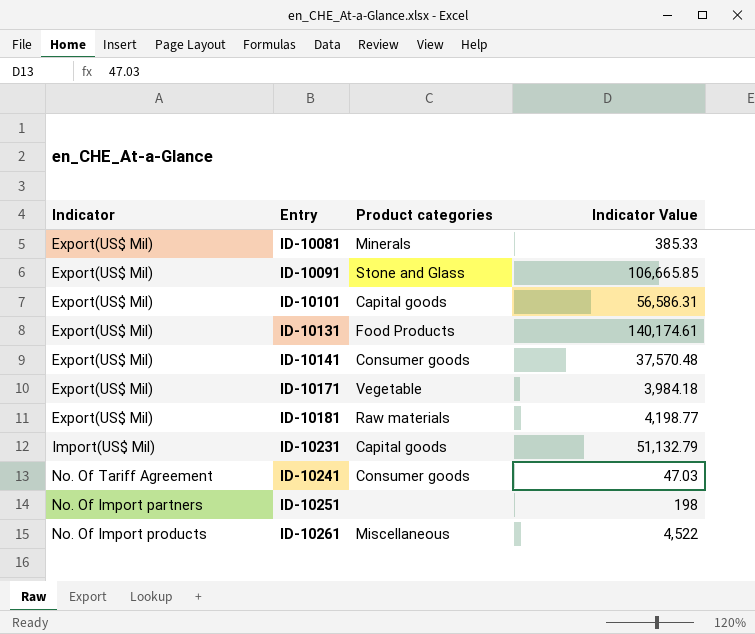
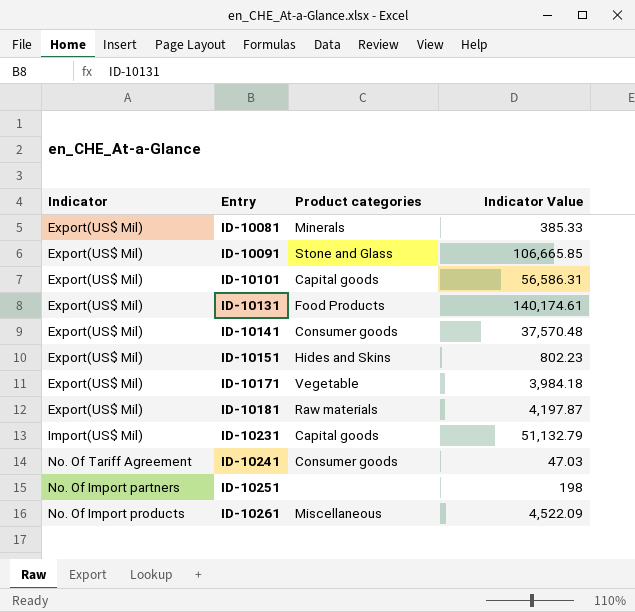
row ID-10151: none -> Export(US$ Mil) | Hides and Skins | 802.23
ID-10181 | Indicator Value: 4,198.77 -> 4,197.87
ID-10261 | Indicator Value: 4,522 -> 4,522.09

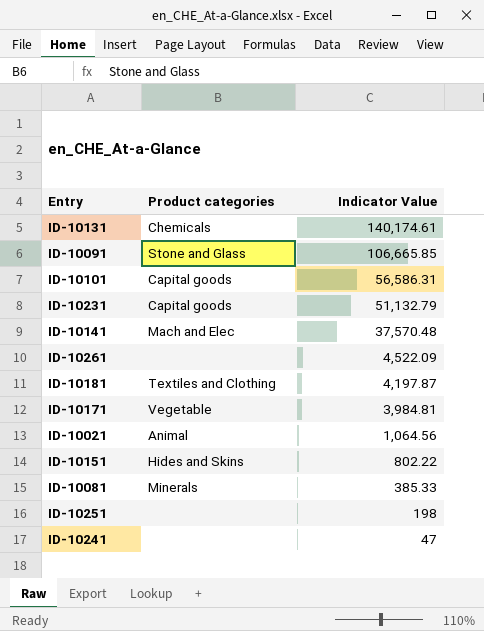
row order: Entry ascending -> Indicator Value descending
column Indicator | position: 1 -> none
ID-10131 | Product categories: Food Products -> Chemicals
ID-10141 | Product categories: Consumer goods -> Mach and Elec
ID-10261 | Product categories: Miscellaneous -> none
ID-10181 | Product categories: Raw materials -> Textiles and Clothing
ID-10171 | Indicator Value: 3,984.18 -> 3,984.81
row ID-10021: none -> Animal | 1,064.56
ID-10151 | Indicator Value: 802.23 -> 802.22
ID-10241 | Product categories: Consumer goods -> none
ID-10241 | Indicator Value: 47.03 -> 47

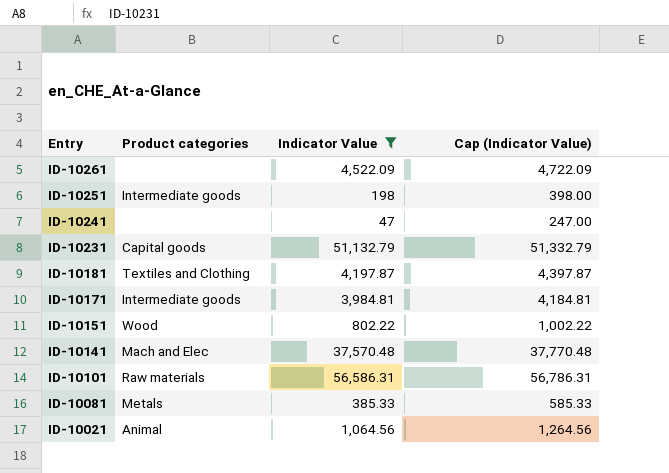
filter: none -> Indicator Value <= 56,586.31
row order: Indicator Value descending -> Entry descending
column Cap (Indicator Value) | formula: none -> [Indicator Value] + 200
ID-10251 | Product categories: none -> Intermediate goods
ID-10171 | Product categories: Vegetable -> Intermediate goods
ID-10151 | Product categories: Hides and Skins -> Wood
ID-10101 | Product categories: Capital goods -> Raw materials
ID-10081 | Product categories: Minerals -> Metals

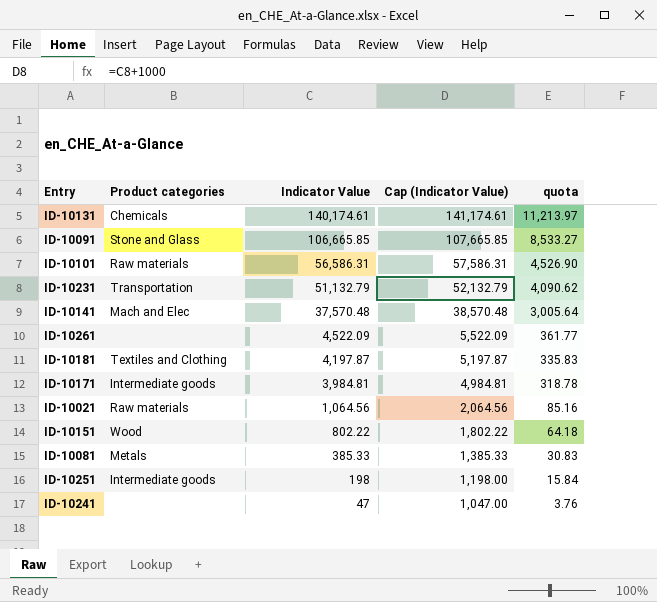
filter: Indicator Value <= 56,586.31 -> none
row order: Entry descending -> Indicator Value descending
column Cap (Indicator Value) | formula: [Indicator Value] + 200 -> [Indicator Value] + 1000
column quota | formula: none -> [Indicator Value] * 0.08
ID-10231 | Product categories: Capital goods -> Transportation
ID-10021 | Product categories: Animal -> Raw materials

